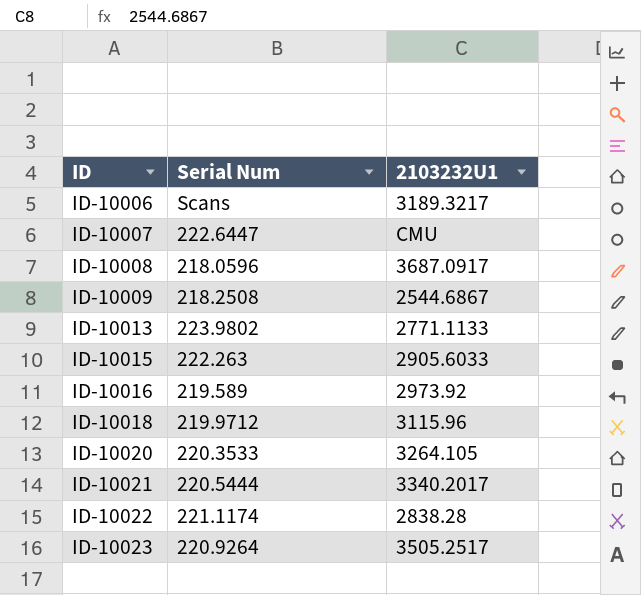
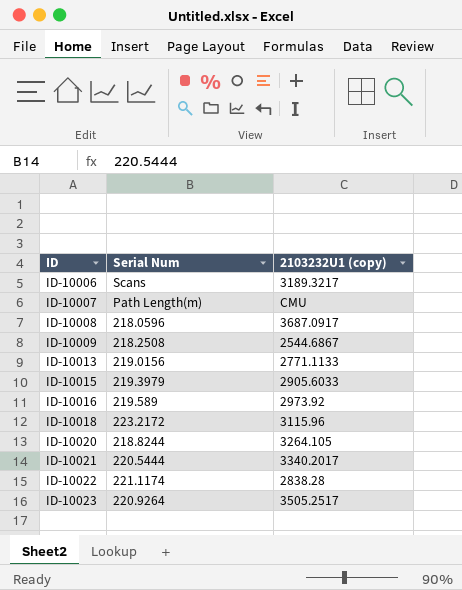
column name: 2103232U1 -> 2103232U1 (copy)
ID-10007 | Serial Num: 222.6447 -> Path Length(m)
ID-10013 | Serial Num: 223.9802 -> 219.0156
ID-10015 | Serial Num: 222.263 -> 219.3979
ID-10018 | Serial Num: 219.9712 -> 223.2172
ID-10020 | Serial Num: 220.3533 -> 218.8244

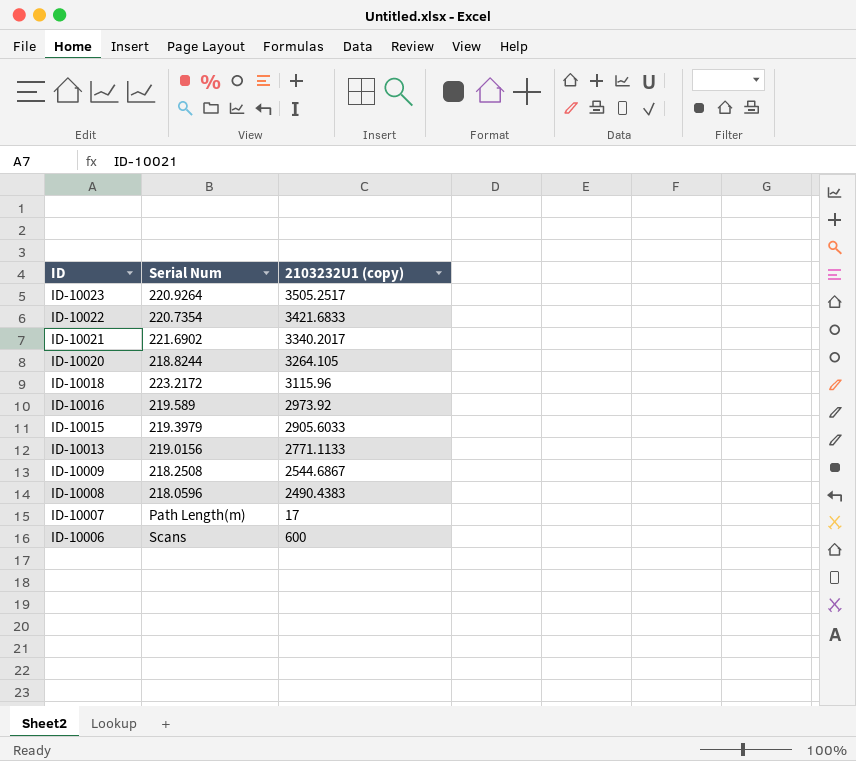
row order: ID ascending -> ID descending
ID-10022 | Serial Num: 221.1174 -> 220.7354
ID-10022 | 2103232U1 (copy): 2838.28 -> 3421.6833
ID-10021 | Serial Num: 220.5444 -> 221.6902
ID-10008 | 2103232U1 (copy): 3687.0917 -> 2490.4383
ID-10007 | 2103232U1 (copy): CMU -> 17
ID-10006 | 2103232U1 (copy): 3189.3217 -> 600

